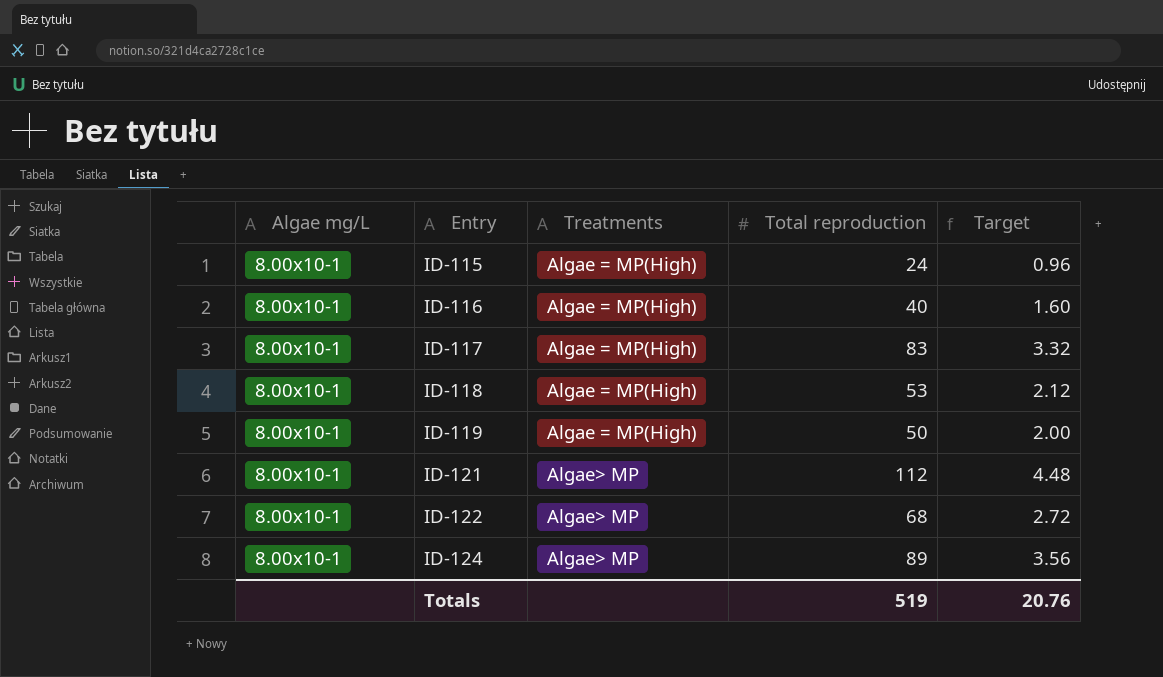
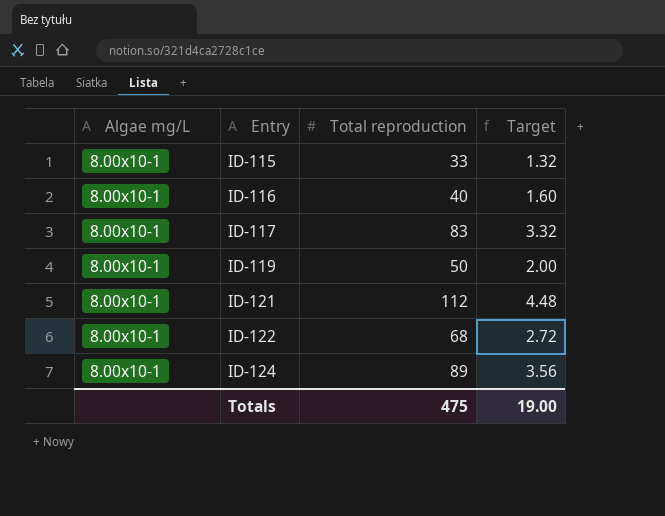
column Treatments | position: 3 -> none
row ID-118: 8.00x10-1 | Algae = MP(High) | 53 | 2.12 -> none
ID-115 | Total reproduction: 24 -> 33
ID-115 | Target: 0.96 -> 1.32
Totals | Total reproduction: 519 -> 475
Totals | Target: 20.76 -> 19.00

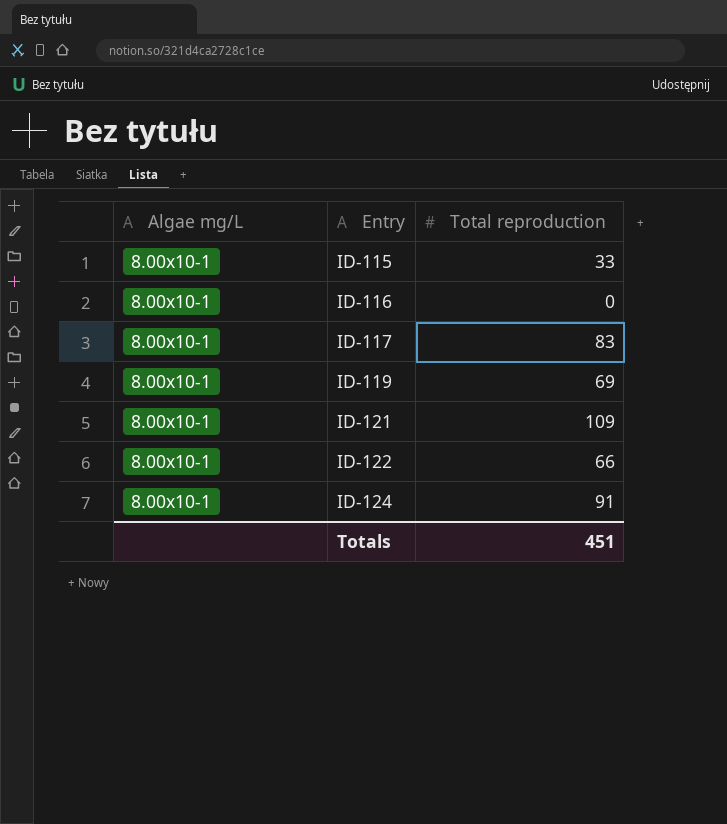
column Target | formula: [Total reproduction] * 0.04 -> none
ID-116 | Total reproduction: 40 -> 0
ID-119 | Total reproduction: 50 -> 69
ID-121 | Total reproduction: 112 -> 109
ID-122 | Total reproduction: 68 -> 66
ID-124 | Total reproduction: 89 -> 91
Totals | Total reproduction: 475 -> 451

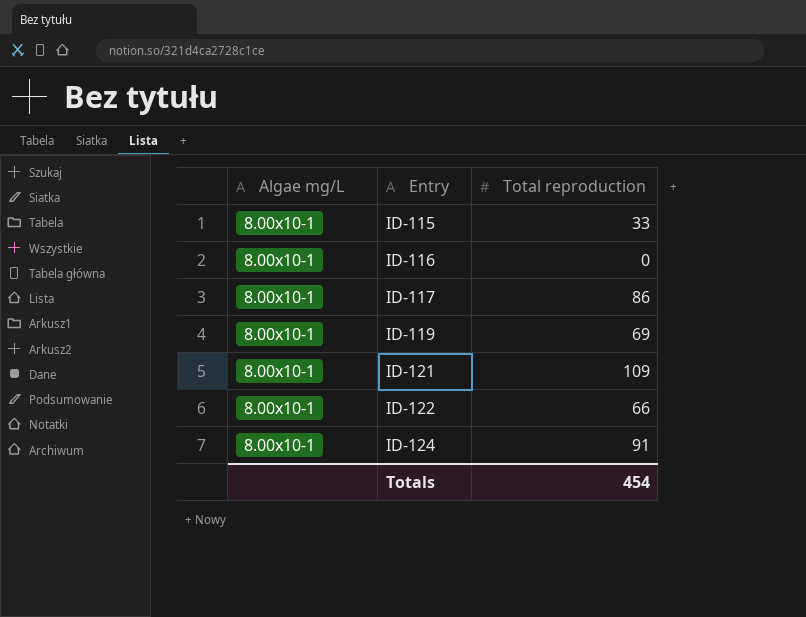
ID-117 | Total reproduction: 83 -> 86
Totals | Total reproduction: 451 -> 454

